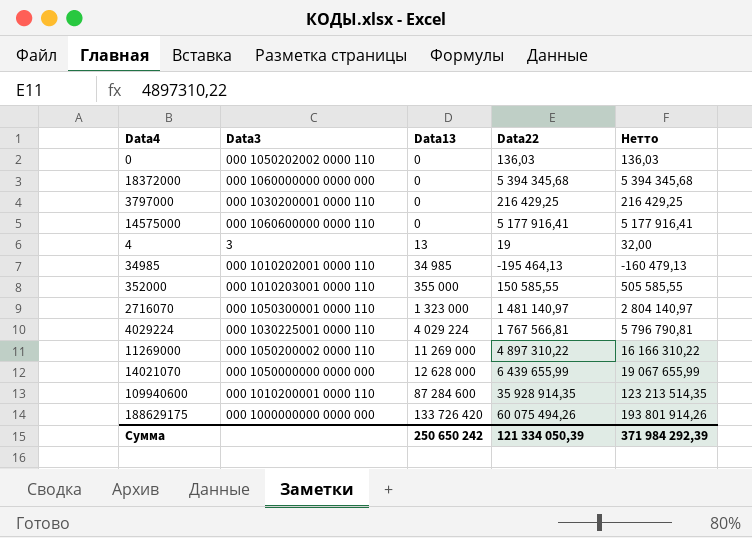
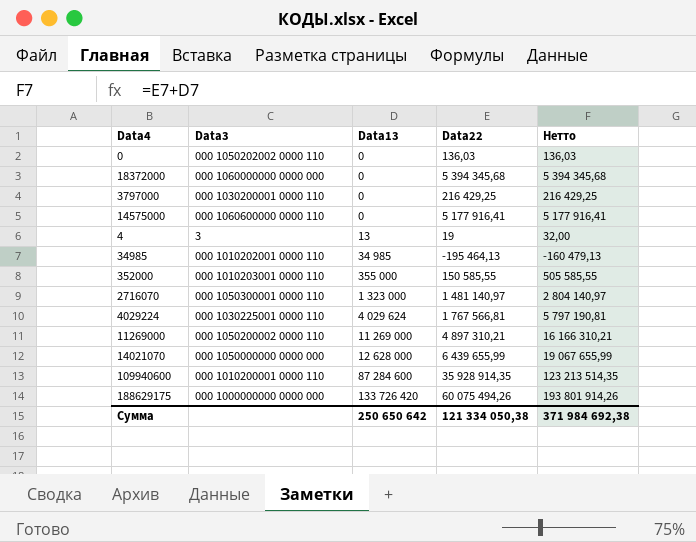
4029224 | Data13: 4 029 224 -> 4 029 624
4029224 | Нетто: 5 796 790,81 -> 5 797 190,81
11269000 | Data22: 4 897 310,22 -> 4 897 310,21
11269000 | Нетто: 16 166 310,22 -> 16 166 310,21
Сумма | Data13: 250 650 242 -> 250 650 642
Сумма | Data22: 121 334 050,39 -> 121 334 050,38
Сумма | Нетто: 371 984 292,39 -> 371 984 692,38

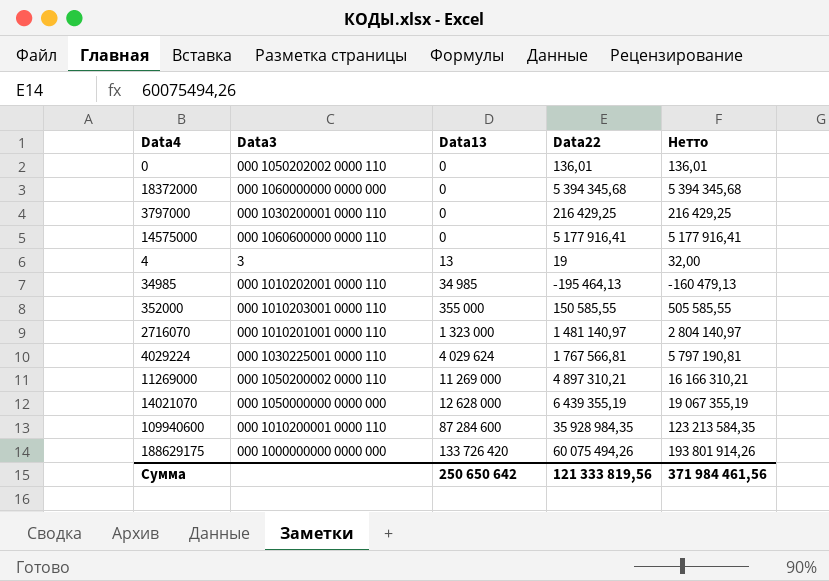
0 | Data22: 136,03 -> 136,01
0 | Нетто: 136,03 -> 136,01
2716070 | Data3: 000 1050300001 0000 110 -> 000 1010201001 0000 110
14021070 | Data22: 6 439 655,99 -> 6 439 355,19
14021070 | Нетто: 19 067 655,99 -> 19 067 355,19
109940600 | Data22: 35 928 914,35 -> 35 928 984,35
109940600 | Нетто: 123 213 514,35 -> 123 213 584,35
Сумма | Data22: 121 334 050,38 -> 121 333 819,56
Сумма | Нетто: 371 984 692,38 -> 371 984 461,56

